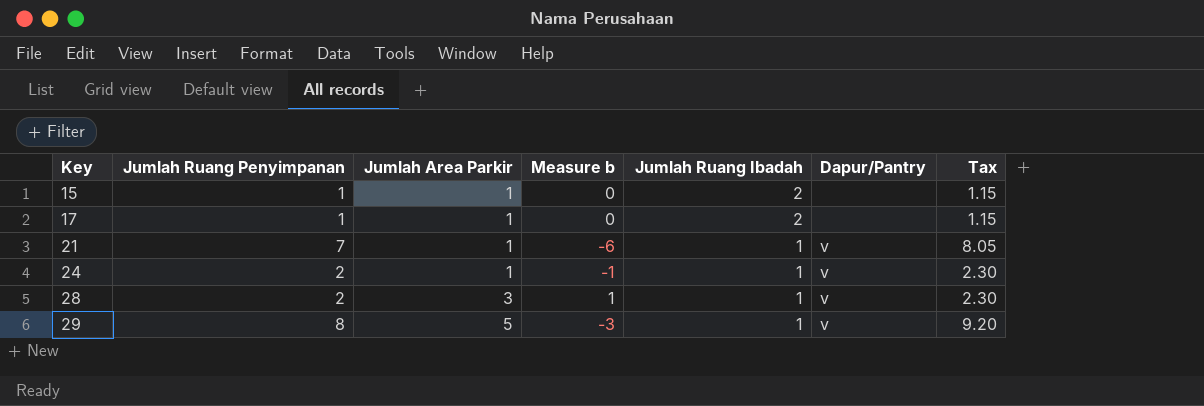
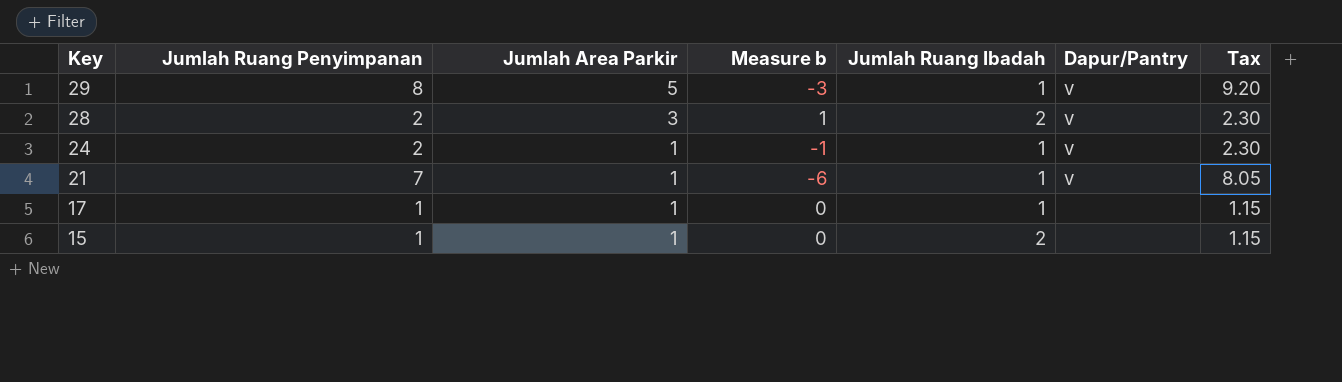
row order: Key ascending -> Key descending
28 | Jumlah Ruang Ibadah: 1 -> 2
17 | Jumlah Ruang Ibadah: 2 -> 1

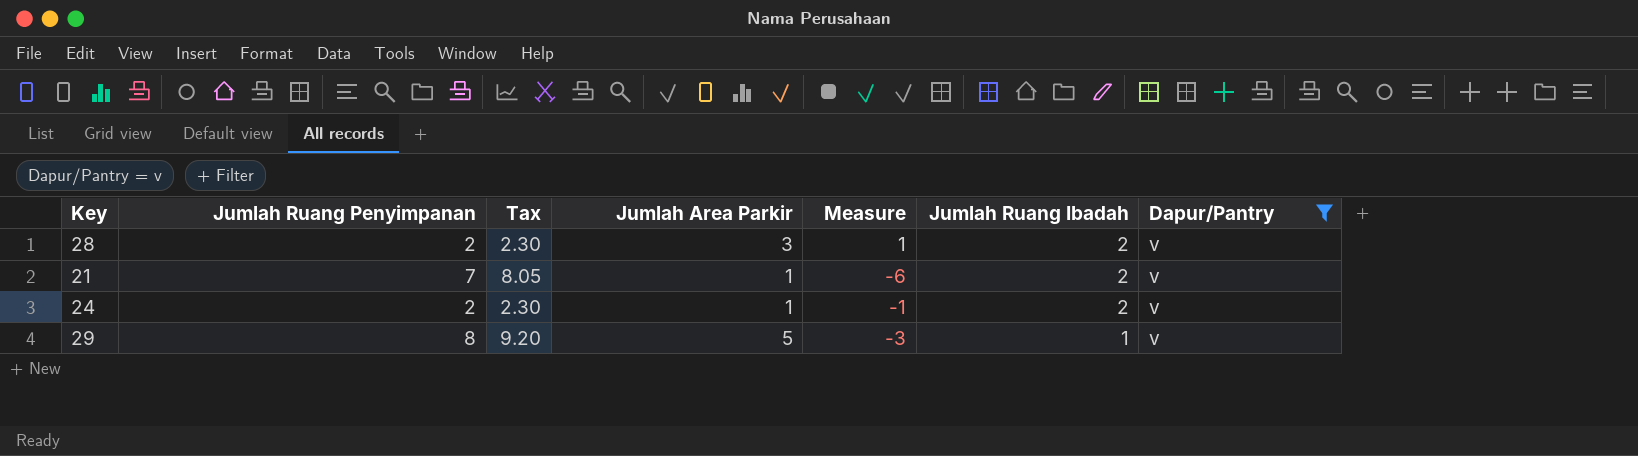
filter: none -> Dapur/Pantry = v
row order: Key descending -> Jumlah Ruang Ibadah descending
column Tax | position: 7 -> 3
column name: Measure b -> Measure
21 | Jumlah Ruang Ibadah: 1 -> 2
24 | Jumlah Ruang Ibadah: 1 -> 2

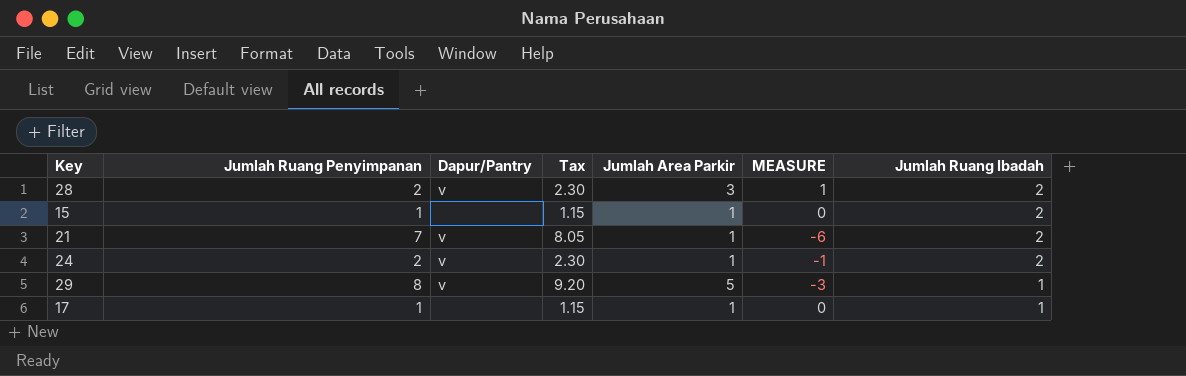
filter: Dapur/Pantry = v -> none
column Dapur/Pantry | position: 7 -> 3
column name: Measure -> MEASURE

